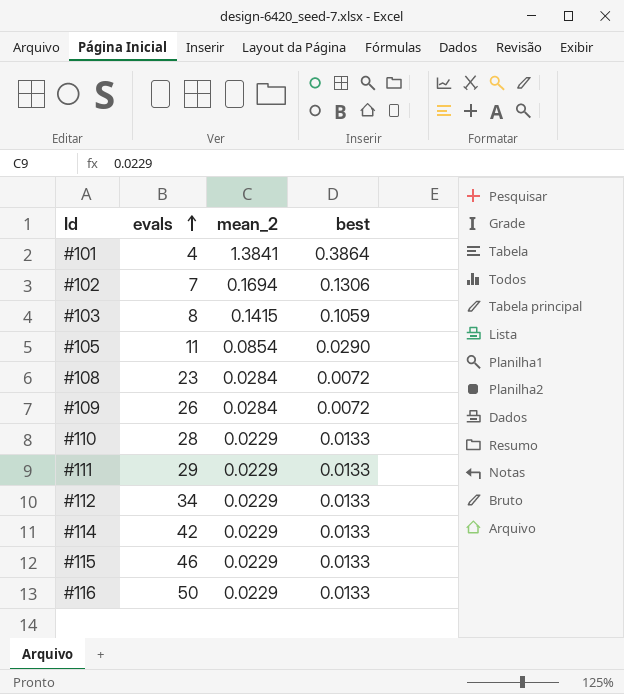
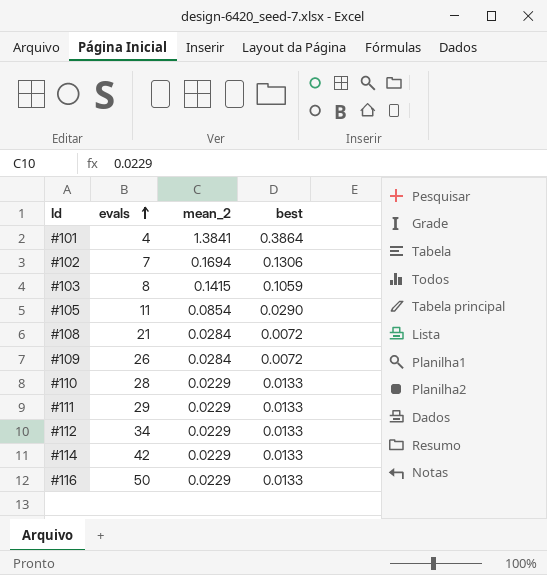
row #115: 46 | 0.0229 | 0.0133 -> none
#108 | evals: 23 -> 21

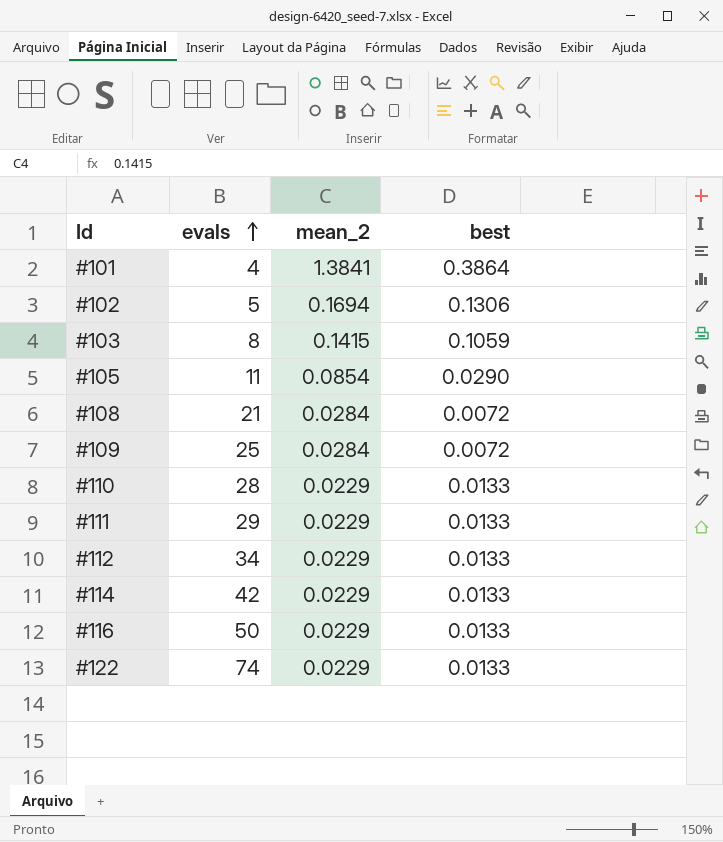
#102 | evals: 7 -> 5
#109 | evals: 26 -> 25
row #122: none -> 74 | 0.0229 | 0.0133

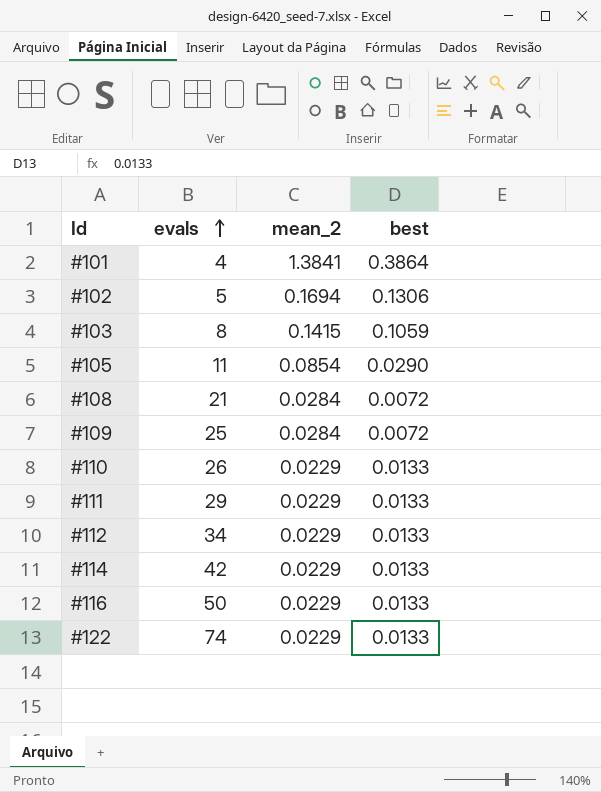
#110 | evals: 28 -> 26

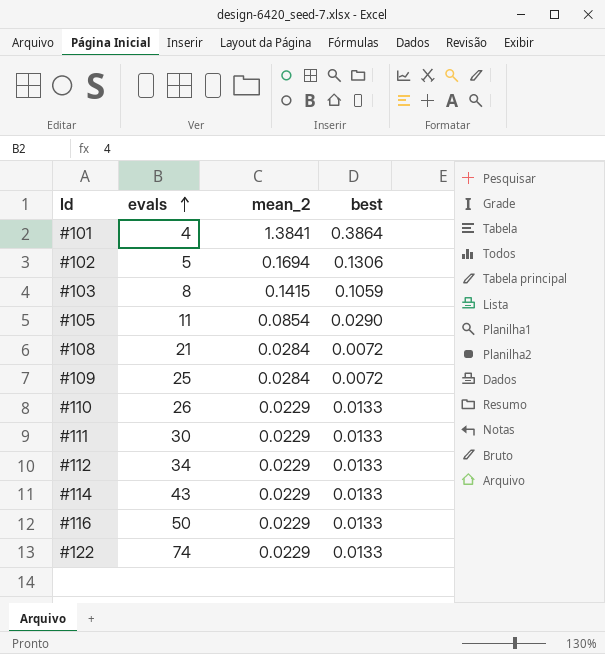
#111 | evals: 29 -> 30
#114 | evals: 42 -> 43

